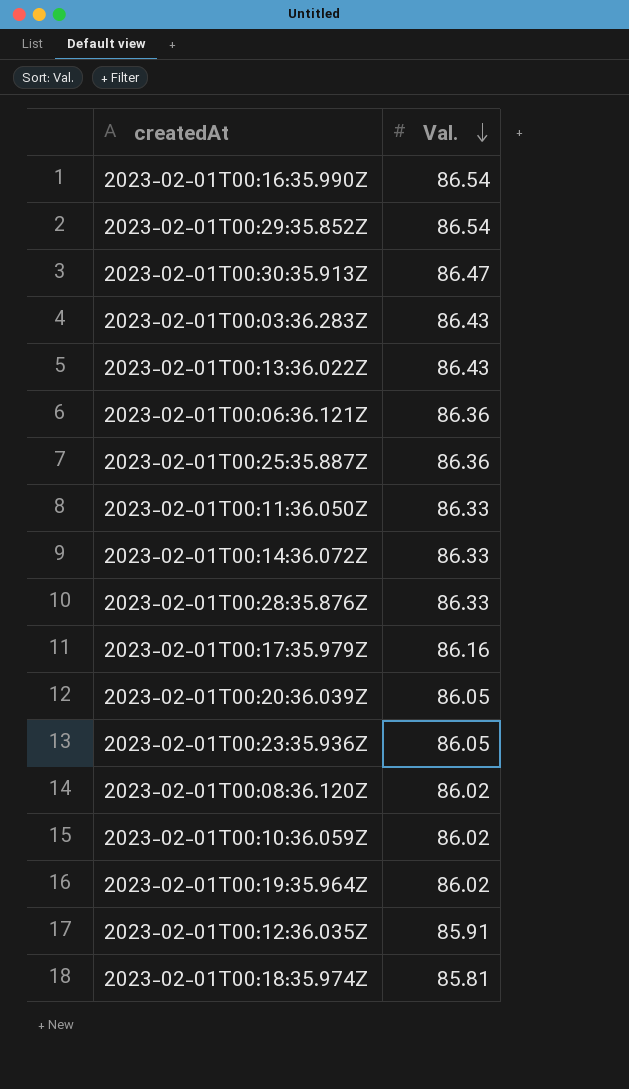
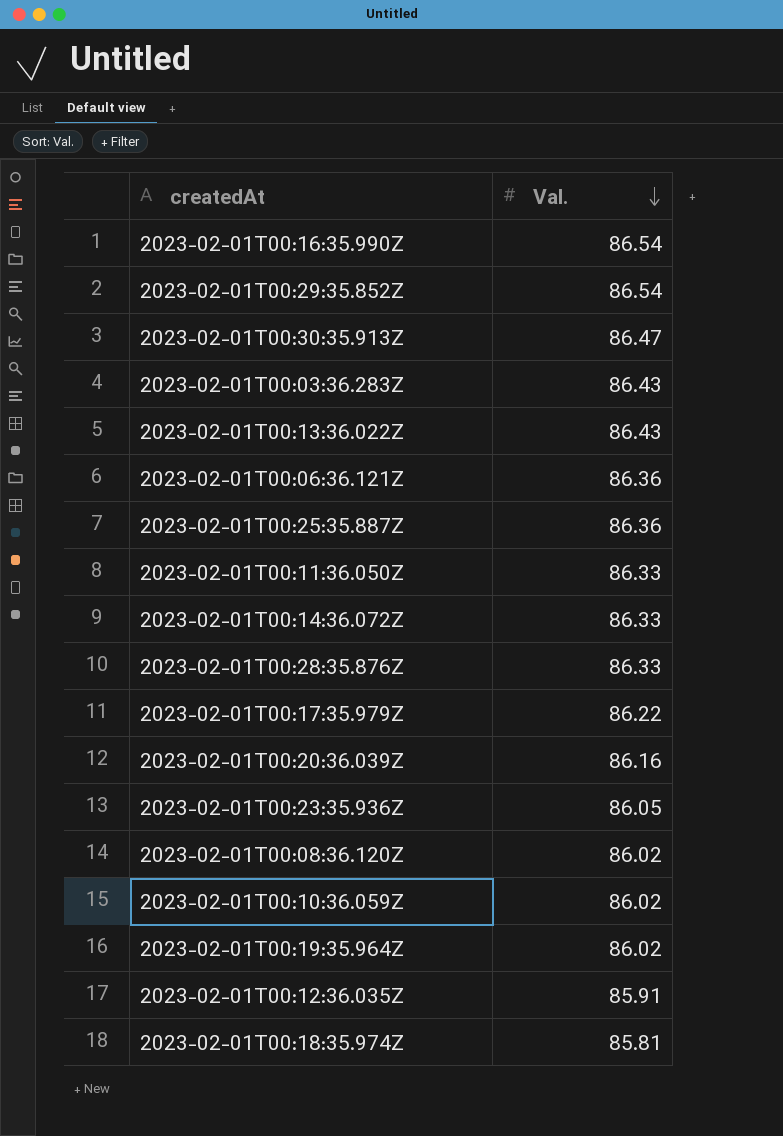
2023-02-01T00:17:35.979Z | Val.: 86.16 -> 86.22
2023-02-01T00:20:36.039Z | Val.: 86.05 -> 86.16

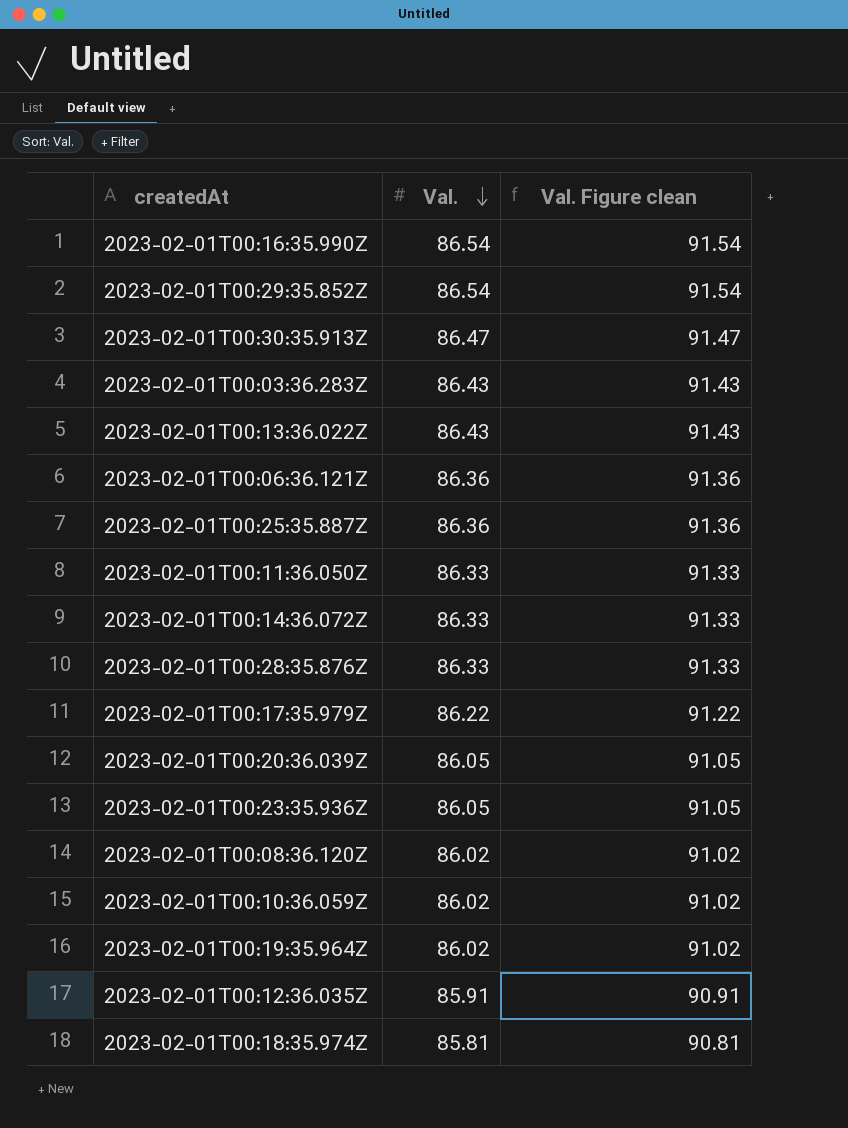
column Val. Figure clean | formula: none -> [Val.] + 5
2023-02-01T00:20:36.039Z | Val.: 86.16 -> 86.05

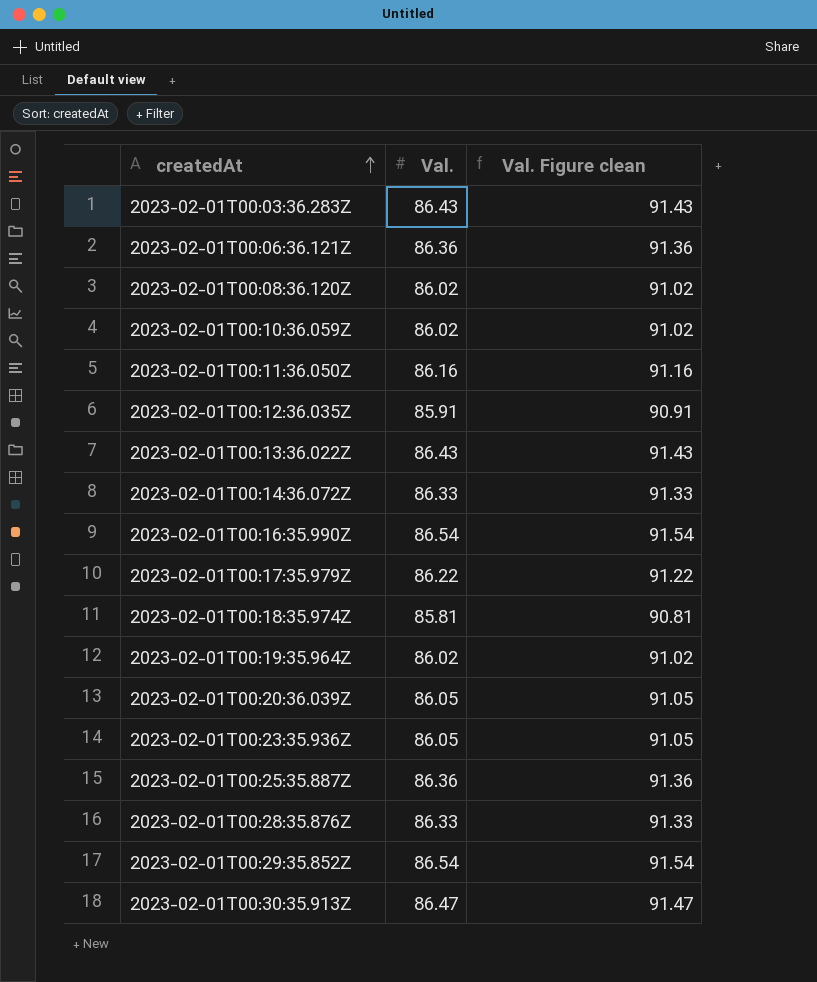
row order: Val. descending -> createdAt ascending
2023-02-01T00:11:36.050Z | Val.: 86.33 -> 86.16
2023-02-01T00:11:36.050Z | Val. Figure clean: 91.33 -> 91.16

